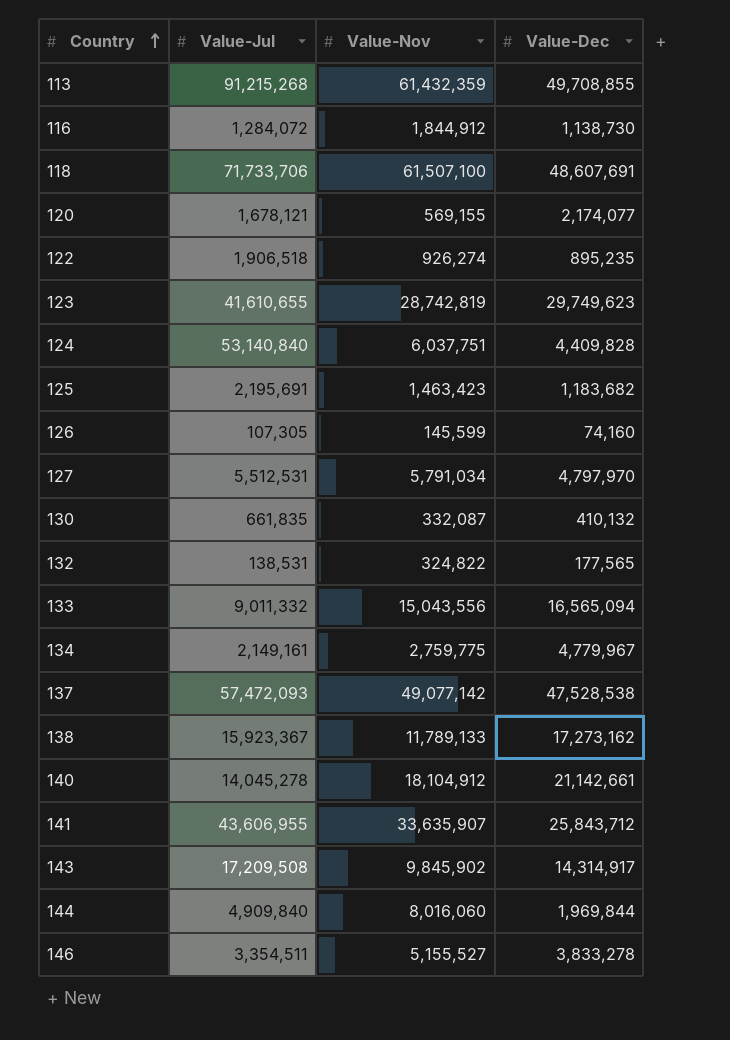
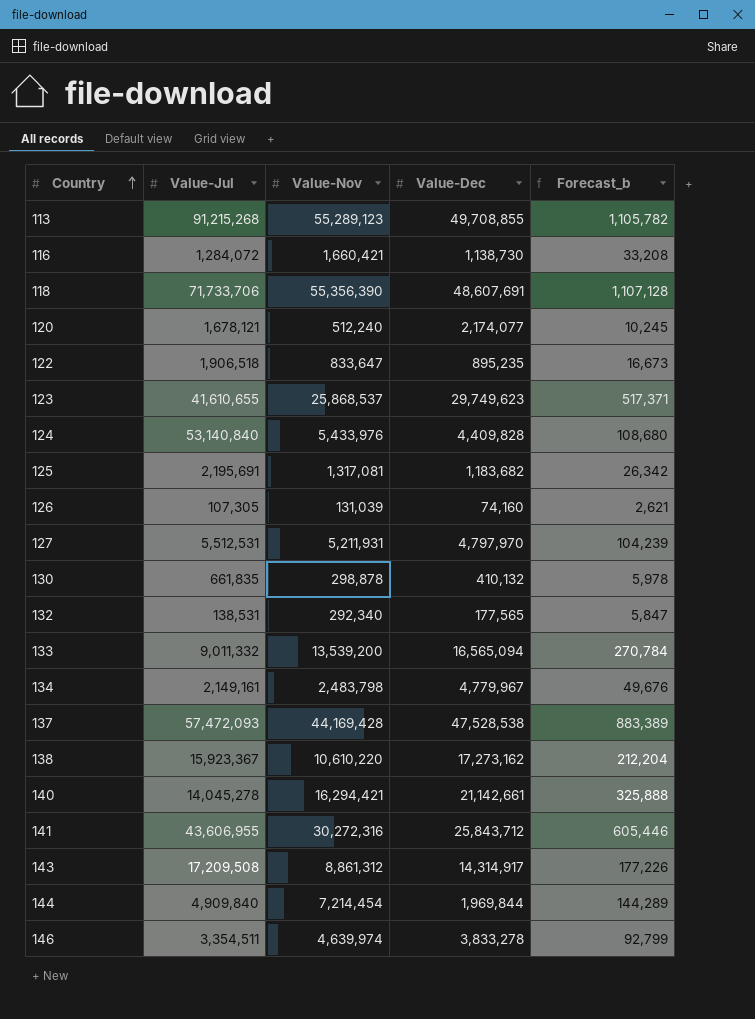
column Forecast_b | formula: none -> [Value-Nov] * 0.02
113 | Value-Nov: 61,432,359 -> 55,289,123
116 | Value-Nov: 1,844,912 -> 1,660,421
118 | Value-Nov: 61,507,100 -> 55,356,390
120 | Value-Nov: 569,155 -> 512,240
122 | Value-Nov: 926,274 -> 833,647
123 | Value-Nov: 28,742,819 -> 25,868,537
124 | Value-Nov: 6,037,751 -> 5,433,976
125 | Value-Nov: 1,463,423 -> 1,317,081
126 | Value-Nov: 145,599 -> 131,039
127 | Value-Nov: 5,791,034 -> 5,211,931
130 | Value-Nov: 332,087 -> 298,878
132 | Value-Nov: 324,822 -> 292,340
133 | Value-Nov: 15,043,556 -> 13,539,200
134 | Value-Nov: 2,759,775 -> 2,483,798
137 | Value-Nov: 49,077,142 -> 44,169,428
138 | Value-Nov: 11,789,133 -> 10,610,220
140 | Value-Nov: 18,104,912 -> 16,294,421
141 | Value-Nov: 33,635,907 -> 30,272,316
143 | Value-Nov: 9,845,902 -> 8,861,312
144 | Value-Nov: 8,016,060 -> 7,214,454
146 | Value-Nov: 5,155,527 -> 4,639,974

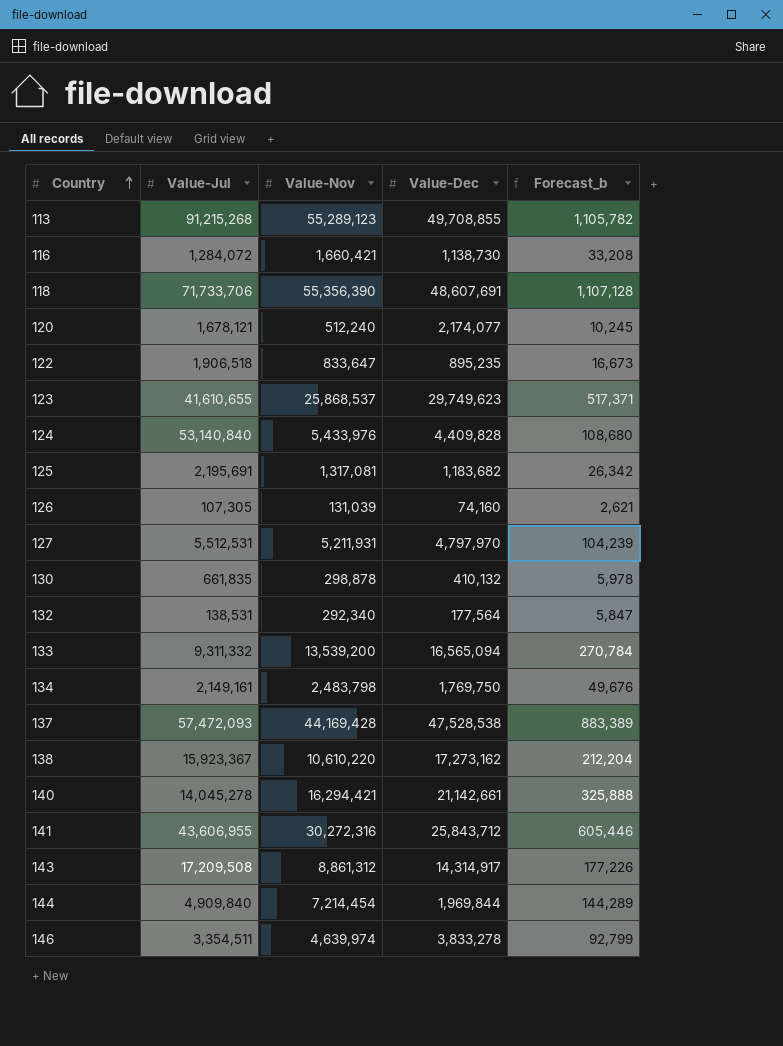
132 | Value-Dec: 177,565 -> 177,564
133 | Value-Jul: 9,011,332 -> 9,311,332
134 | Value-Dec: 4,779,967 -> 1,769,750

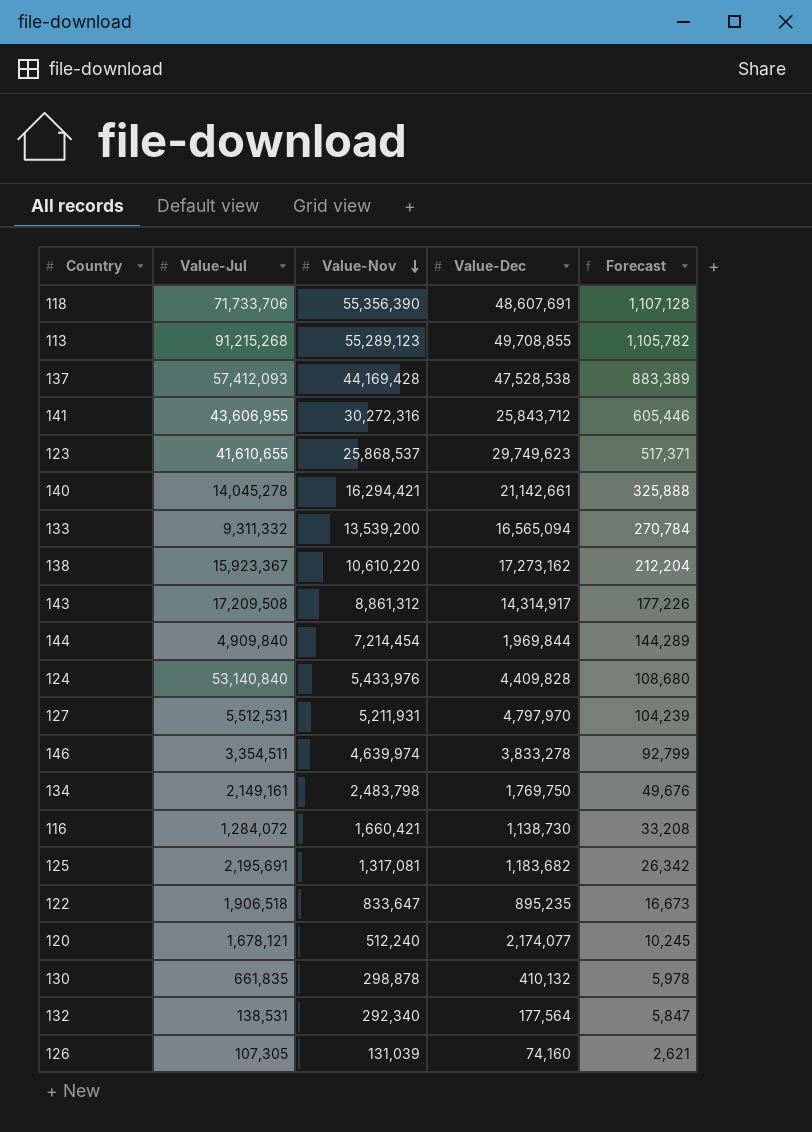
row order: Country ascending -> Value-Nov descending
column name: Forecast_b -> Forecast
137 | Value-Jul: 57,472,093 -> 57,412,093

